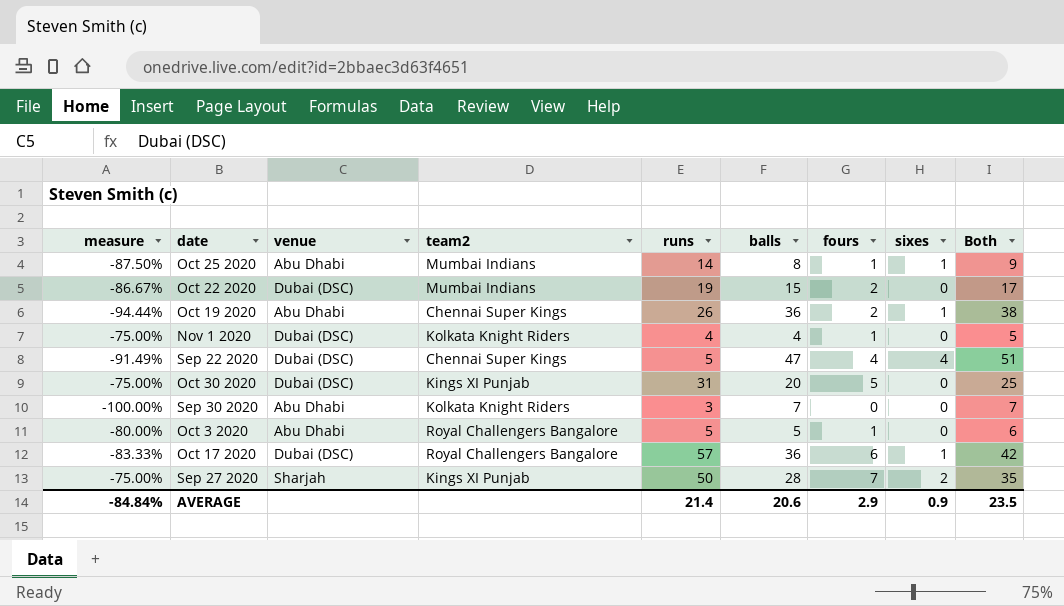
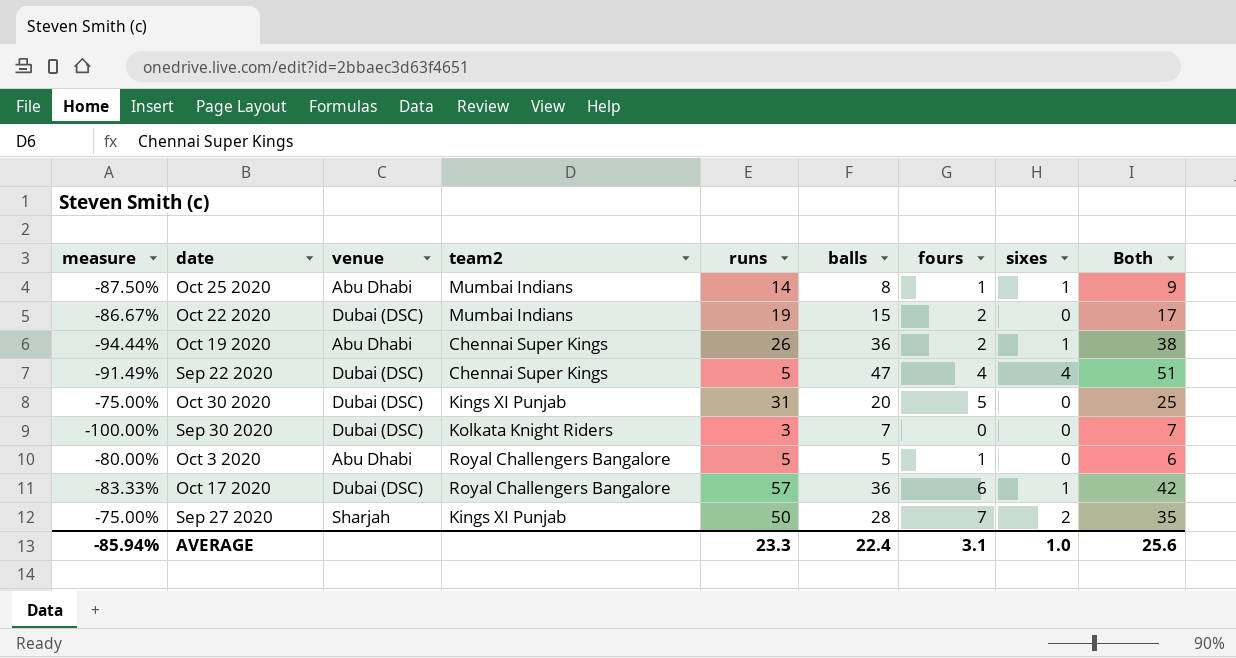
row Nov 1 2020: -75.00% | Dubai (DSC) | Kolkata Knight Riders | 4 | 4 | 1 | 0 | 5 -> none
Sep 30 2020 | venue: Abu Dhabi -> Dubai (DSC)
AVERAGE | measure: -84.84% -> -85.94%
AVERAGE | runs: 21.4 -> 23.3
AVERAGE | balls: 20.6 -> 22.4
AVERAGE | fours: 2.9 -> 3.1
AVERAGE | sixes: 0.9 -> 1.0
AVERAGE | Both: 23.5 -> 25.6

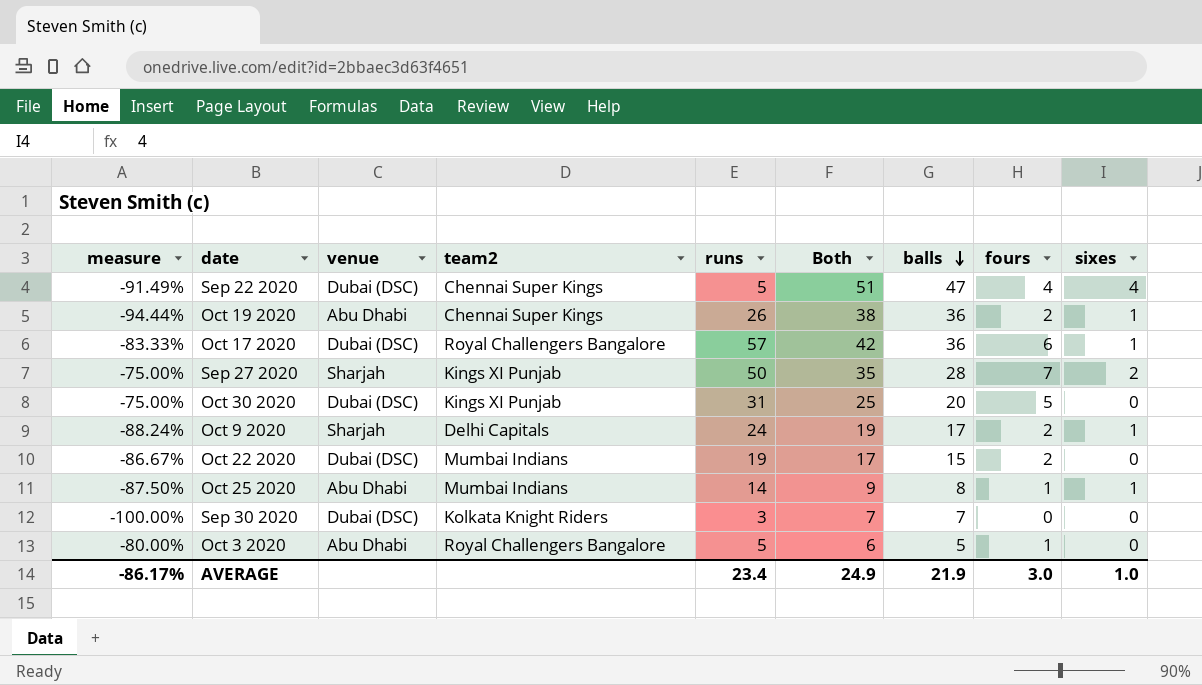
row order: none -> balls descending
column Both | position: 9 -> 6
row Oct 9 2020: none -> -88.24% | Sharjah | Delhi Capitals | 24 | 19 | 17 | 2 | 1
AVERAGE | measure: -85.94% -> -86.17%
AVERAGE | runs: 23.3 -> 23.4
AVERAGE | Both: 25.6 -> 24.9
AVERAGE | balls: 22.4 -> 21.9
AVERAGE | fours: 3.1 -> 3.0

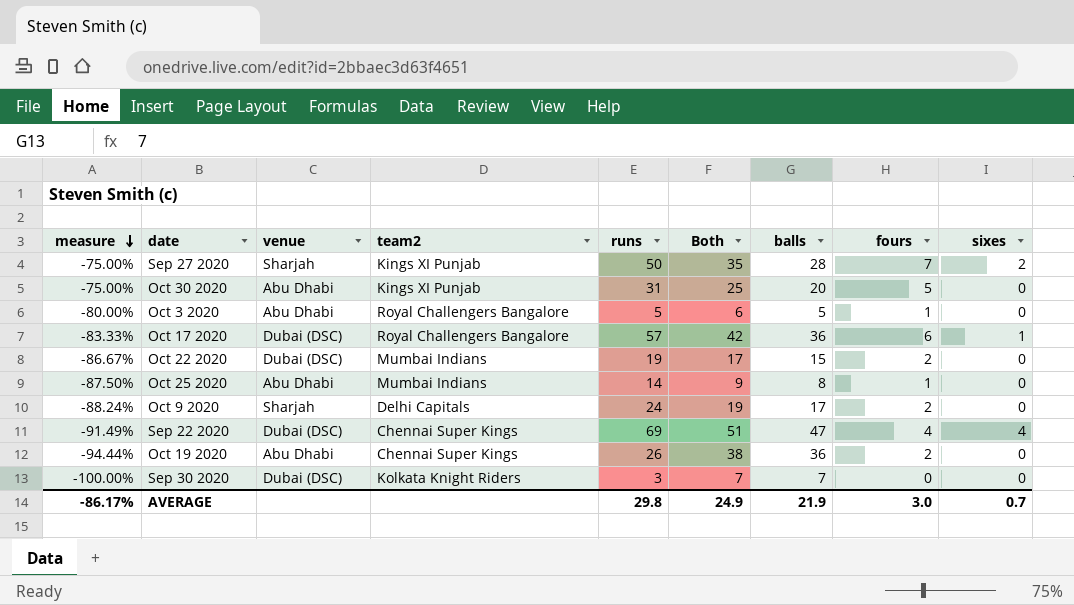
row order: balls descending -> measure descending
Oct 30 2020 | venue: Dubai (DSC) -> Abu Dhabi
Oct 25 2020 | sixes: 1 -> 0
Oct 9 2020 | sixes: 1 -> 0
Sep 22 2020 | runs: 5 -> 69
Oct 19 2020 | sixes: 1 -> 0
AVERAGE | runs: 23.4 -> 29.8
AVERAGE | sixes: 1.0 -> 0.7

